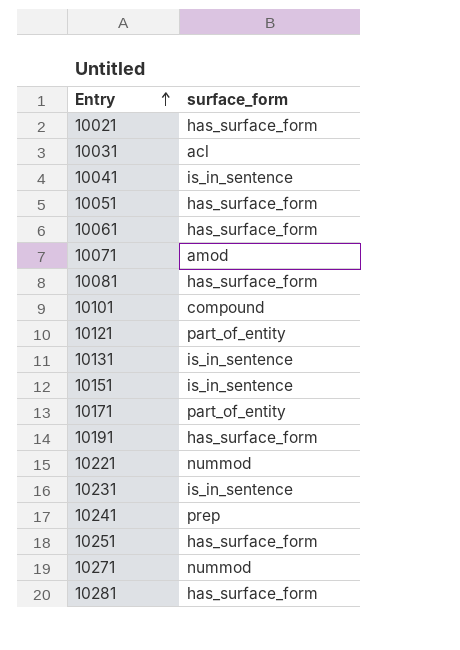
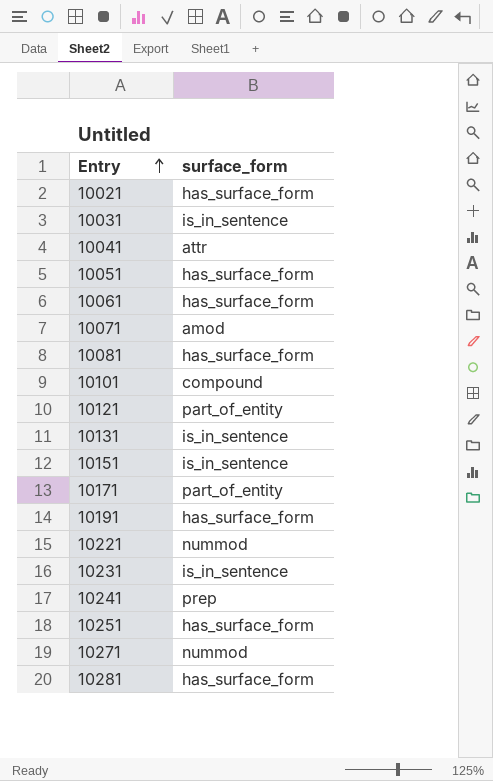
10031 | surface_form: acl -> is_in_sentence
10041 | surface_form: is_in_sentence -> attr

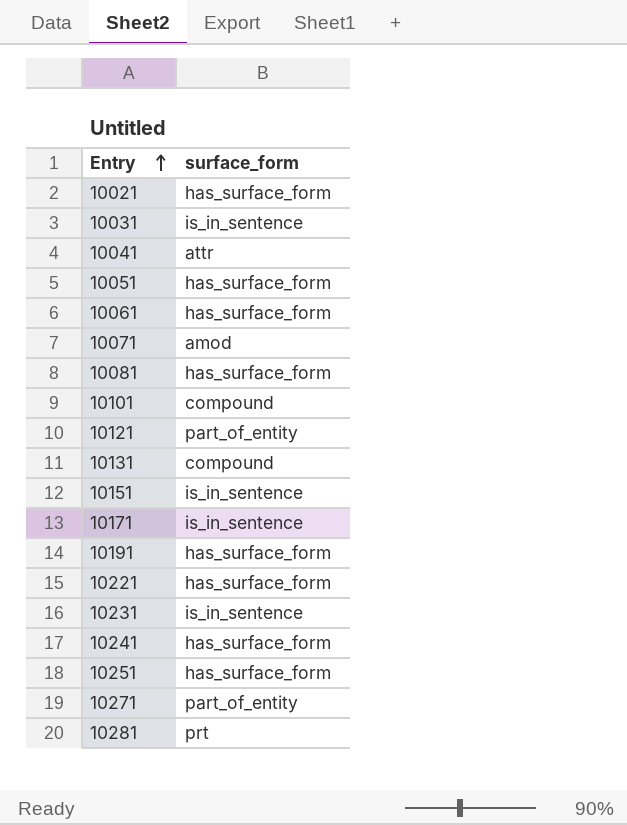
10131 | surface_form: is_in_sentence -> compound
10171 | surface_form: part_of_entity -> is_in_sentence
10221 | surface_form: nummod -> has_surface_form
10241 | surface_form: prep -> has_surface_form
10271 | surface_form: nummod -> part_of_entity
10281 | surface_form: has_surface_form -> prt

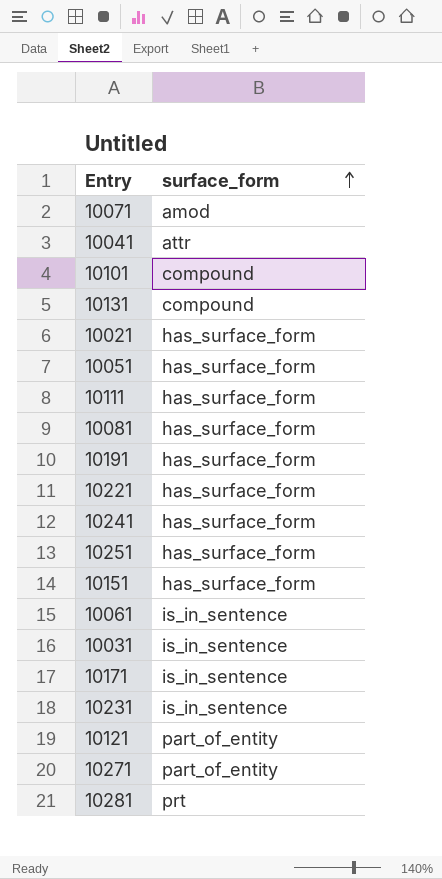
row order: Entry ascending -> surface_form ascending
row 10111: none -> has_surface_form
10151 | surface_form: is_in_sentence -> has_surface_form
10061 | surface_form: has_surface_form -> is_in_sentence

